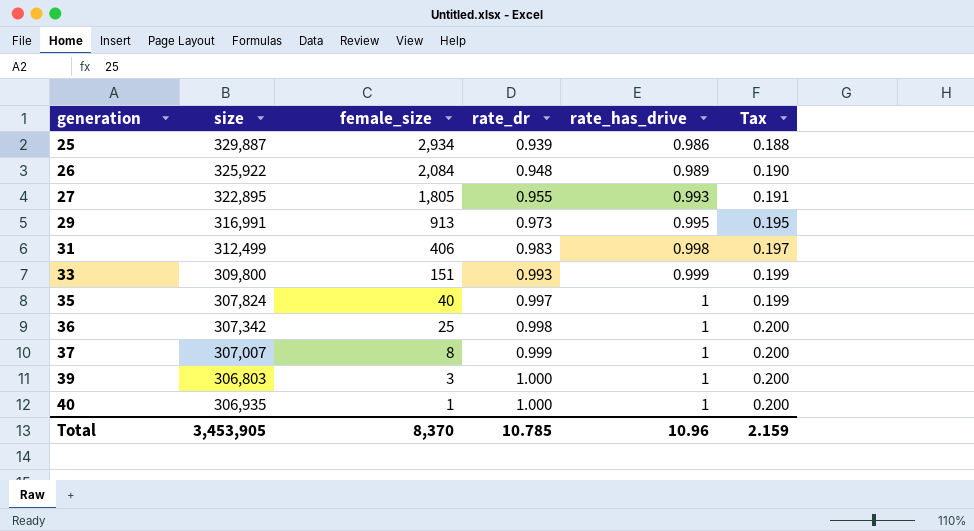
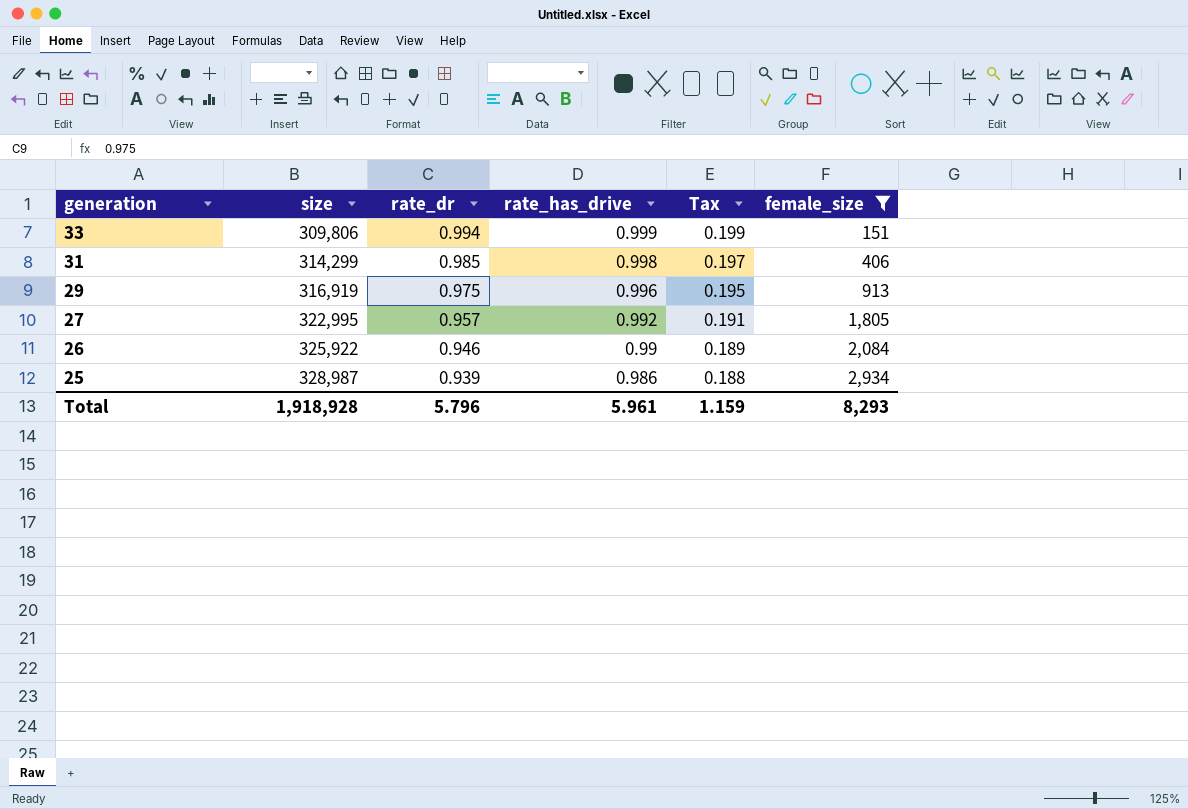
filter: none -> female_size >= 151
row order: generation ascending -> generation descending
column female_size | position: 3 -> 6
33 | size: 309,800 -> 309,806
33 | rate_dr: 0.993 -> 0.994
31 | size: 312,499 -> 314,299
31 | rate_dr: 0.983 -> 0.985
29 | size: 316,991 -> 316,919
29 | rate_dr: 0.973 -> 0.975
29 | rate_has_drive: 0.995 -> 0.996
27 | size: 322,895 -> 322,995
27 | rate_dr: 0.955 -> 0.957
27 | rate_has_drive: 0.993 -> 0.992
26 | rate_dr: 0.948 -> 0.946
26 | rate_has_drive: 0.989 -> 0.99
26 | Tax: 0.190 -> 0.189
25 | size: 329,887 -> 328,987
Total | size: 3,453,905 -> 1,918,928
Total | rate_dr: 10.785 -> 5.796
Total | rate_has_drive: 10.96 -> 5.961
Total | Tax: 2.159 -> 1.159
Total | female_size: 8,370 -> 8,293

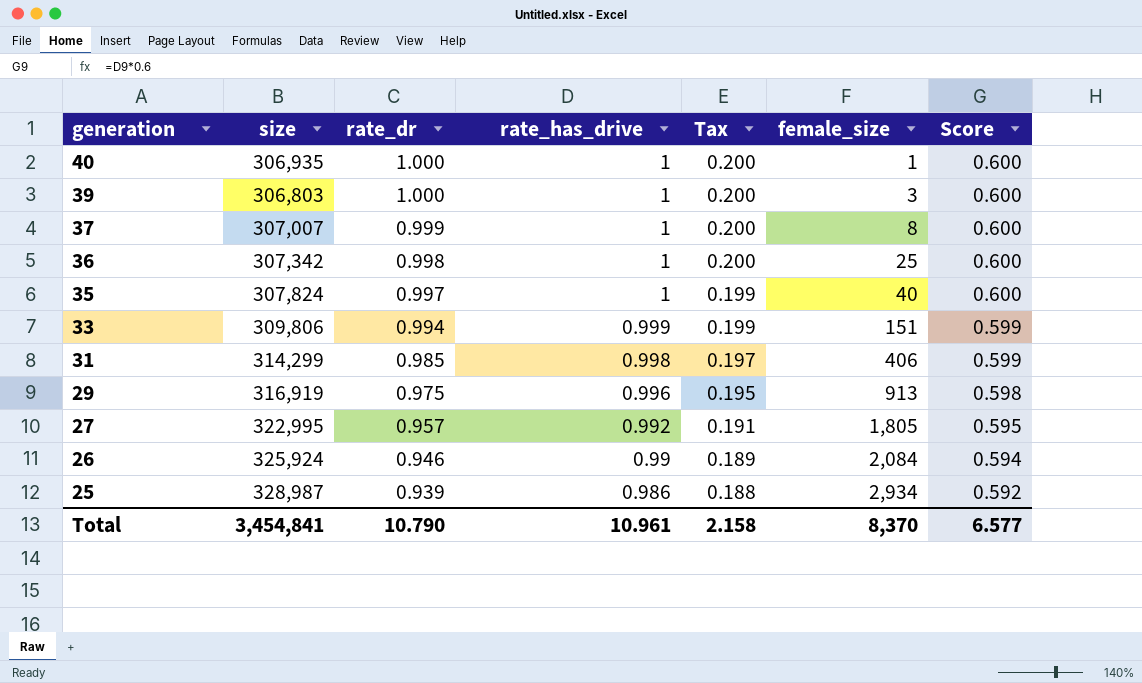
filter: female_size >= 151 -> none
column Score | formula: none -> [rate_has_drive] * 0.6
26 | size: 325,922 -> 325,924
Total | size: 1,918,928 -> 3,454,841
Total | rate_dr: 5.796 -> 10.790
Total | rate_has_drive: 5.961 -> 10.961
Total | Tax: 1.159 -> 2.158
Total | female_size: 8,293 -> 8,370

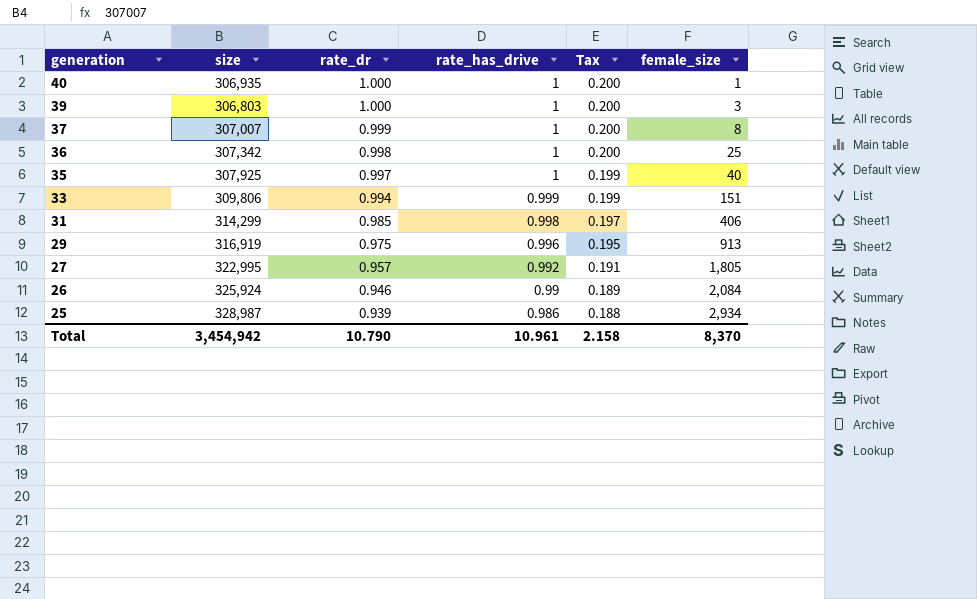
column Score | formula: [rate_has_drive] * 0.6 -> none
35 | size: 307,824 -> 307,925
Total | size: 3,454,841 -> 3,454,942

